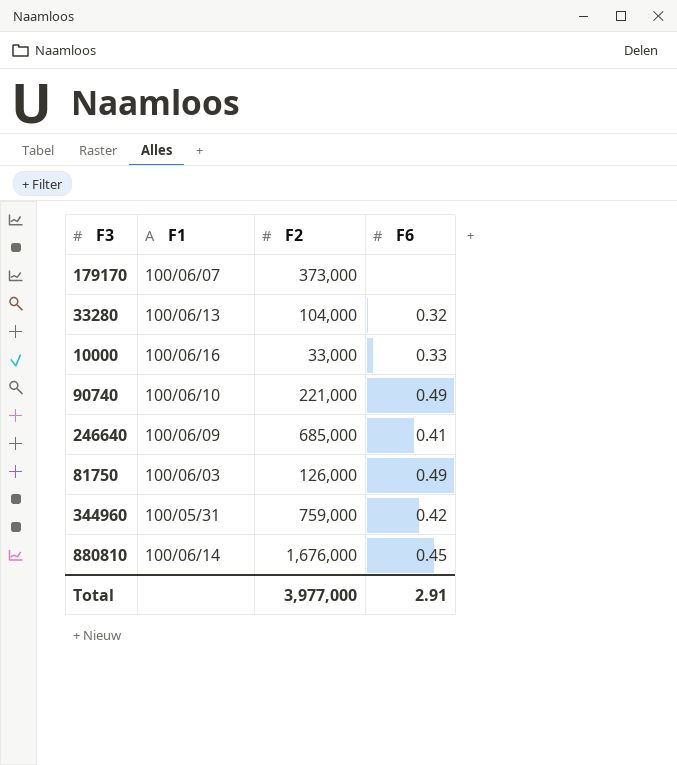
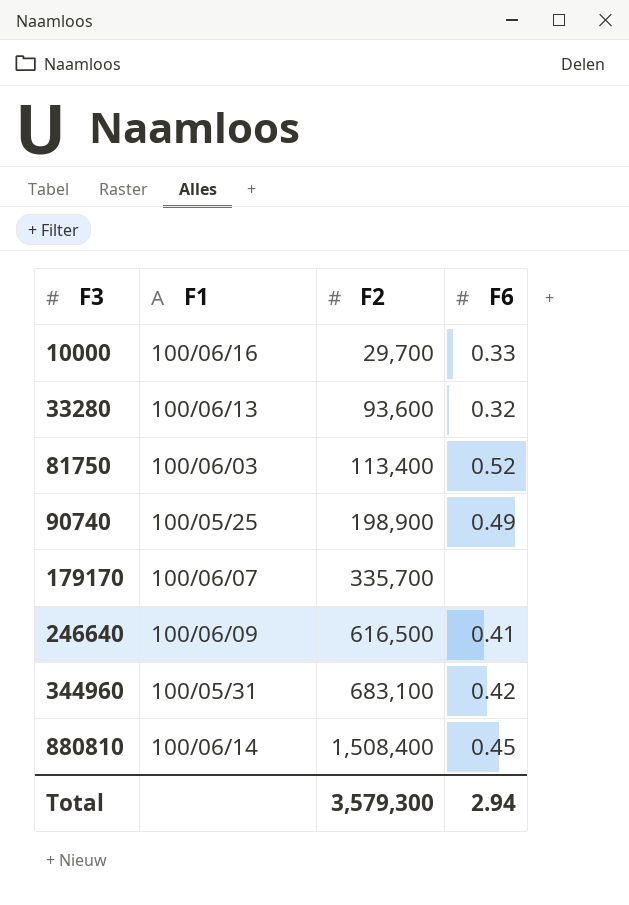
row order: none -> F3 ascending
10000 | F2: 33,000 -> 29,700
33280 | F2: 104,000 -> 93,600
81750 | F2: 126,000 -> 113,400
81750 | F6: 0.49 -> 0.52
90740 | F1: 100/06/10 -> 100/05/25
90740 | F2: 221,000 -> 198,900
179170 | F2: 373,000 -> 335,700
246640 | F2: 685,000 -> 616,500
344960 | F2: 759,000 -> 683,100
880810 | F2: 1,676,000 -> 1,508,400
Total | F2: 3,977,000 -> 3,579,300
Total | F6: 2.91 -> 2.94

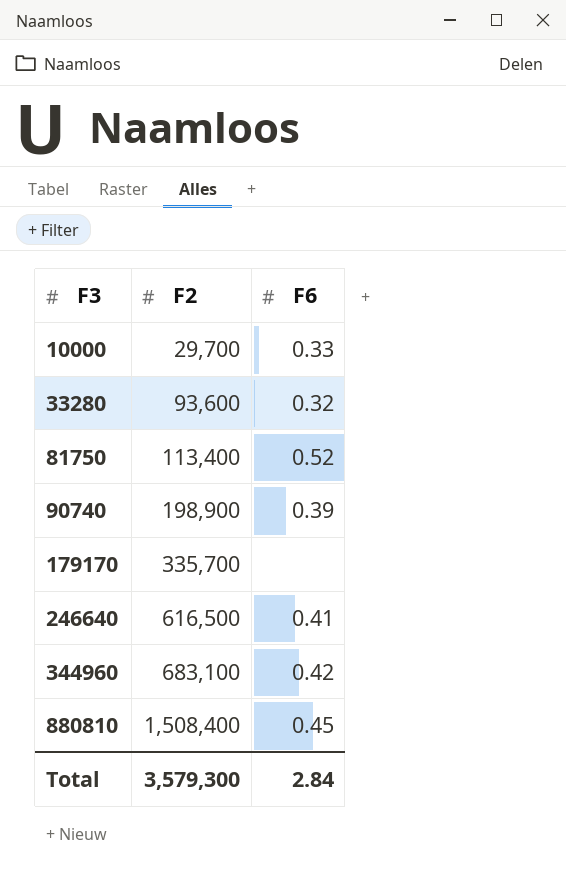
column F1 | position: 2 -> none
90740 | F6: 0.49 -> 0.39
Total | F6: 2.94 -> 2.84

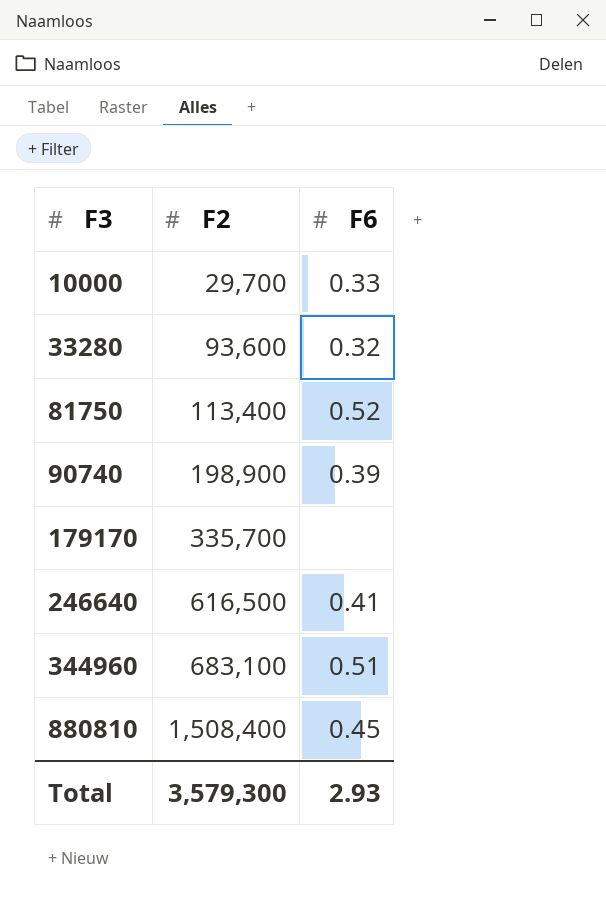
344960 | F6: 0.42 -> 0.51
Total | F6: 2.84 -> 2.93

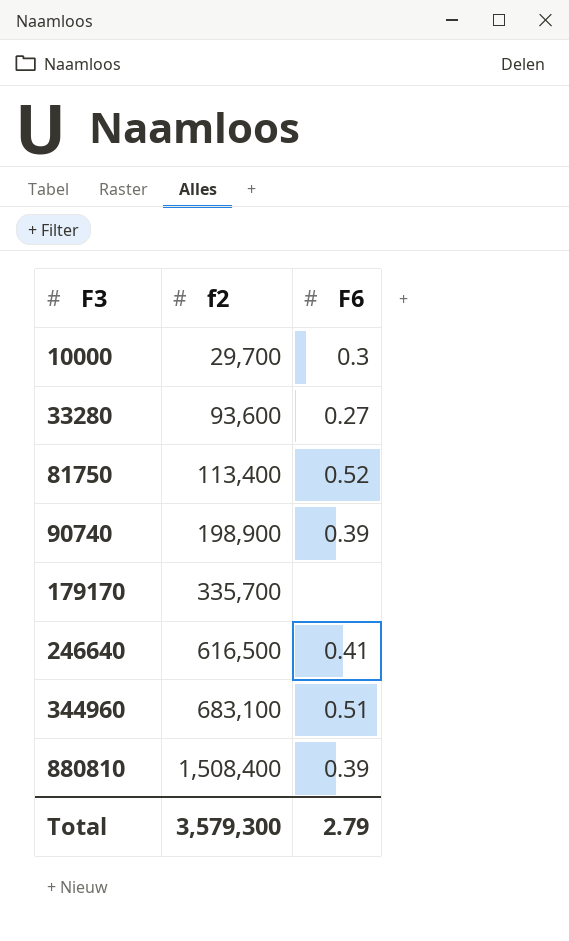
column name: F2 -> f2
10000 | F6: 0.33 -> 0.3
33280 | F6: 0.32 -> 0.27
880810 | F6: 0.45 -> 0.39
Total | F6: 2.93 -> 2.79

